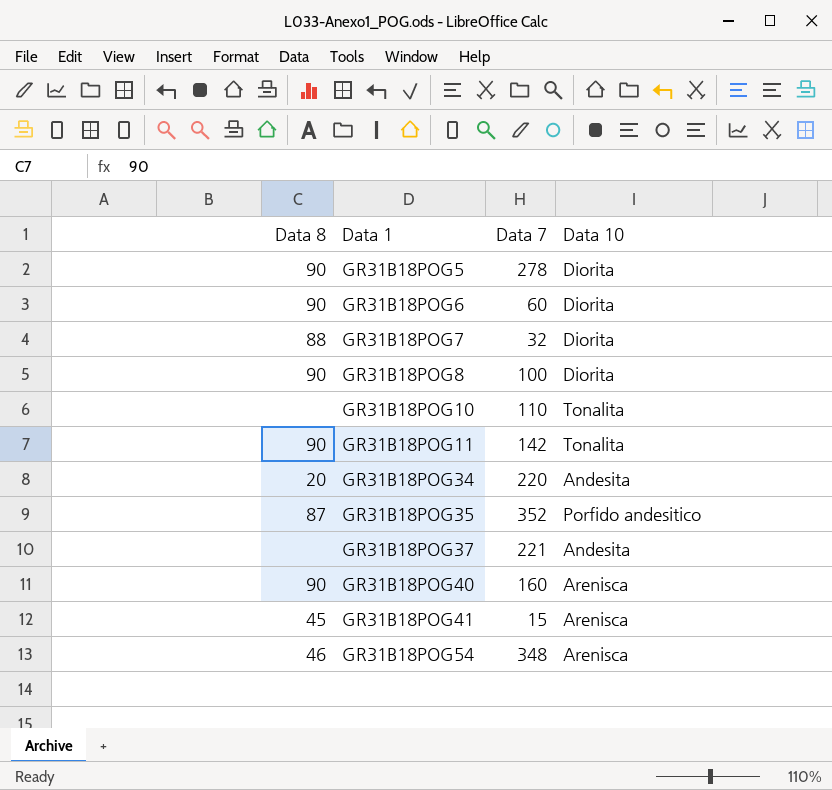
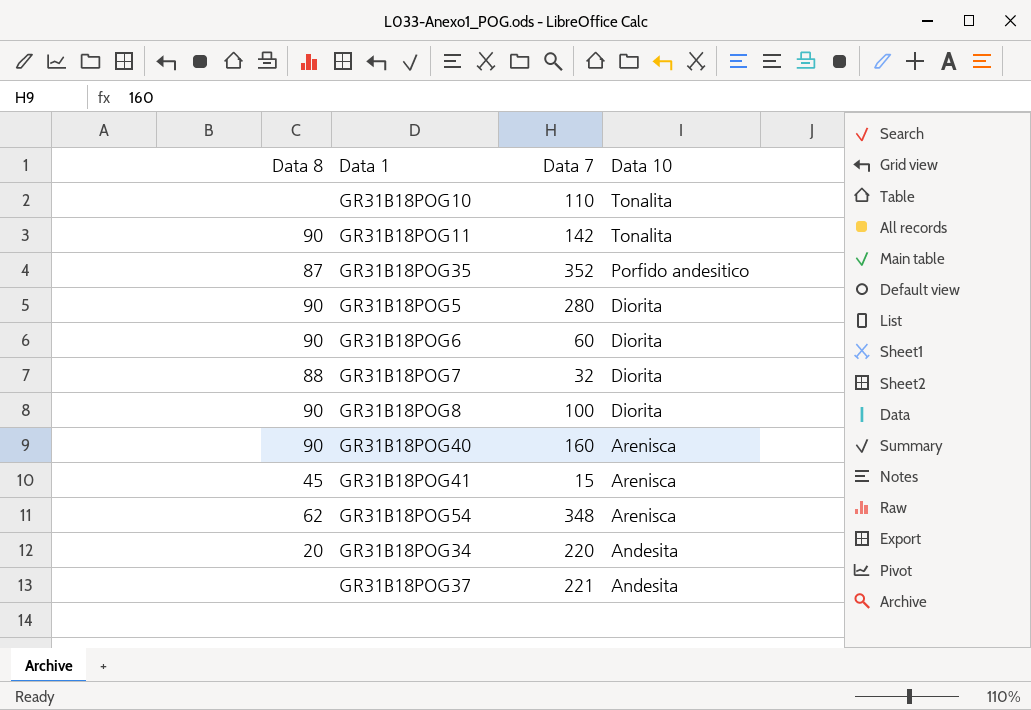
row order: Data 1 ascending -> Data 10 descending
GR31B18POG5 | Data 7: 278 -> 280
GR31B18POG54 | Data 8: 46 -> 62

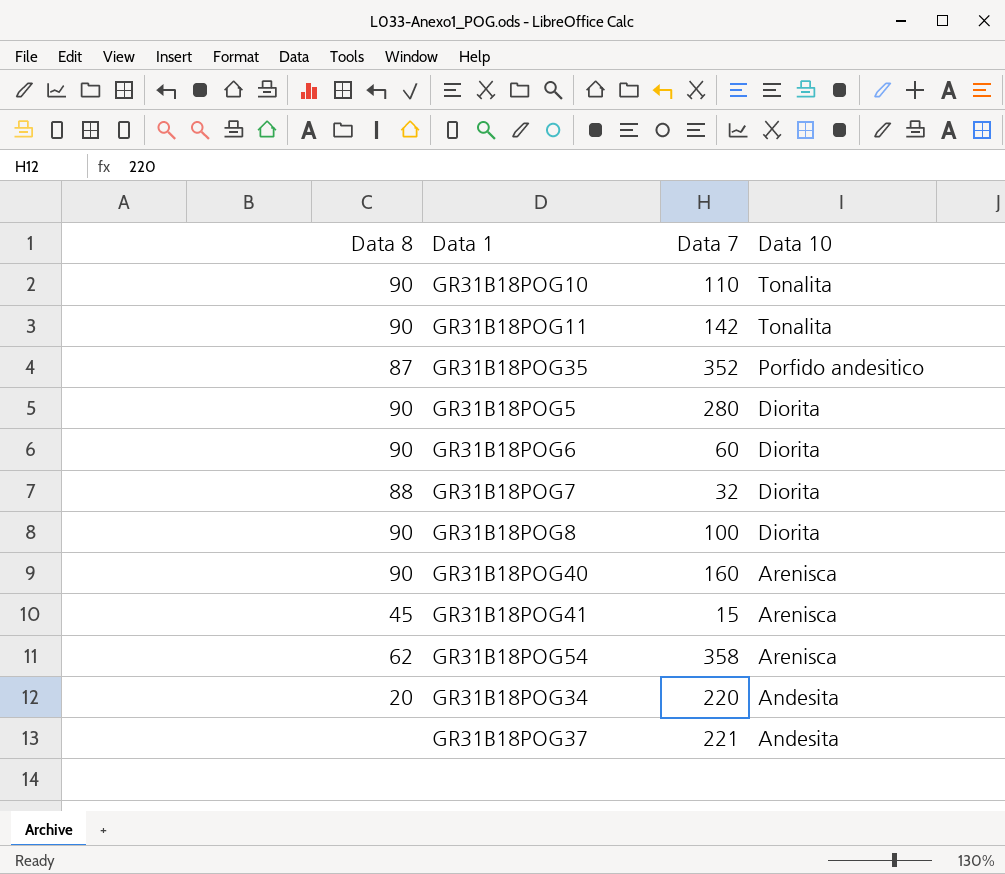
GR31B18POG10 | Data 8: none -> 90
GR31B18POG54 | Data 7: 348 -> 358

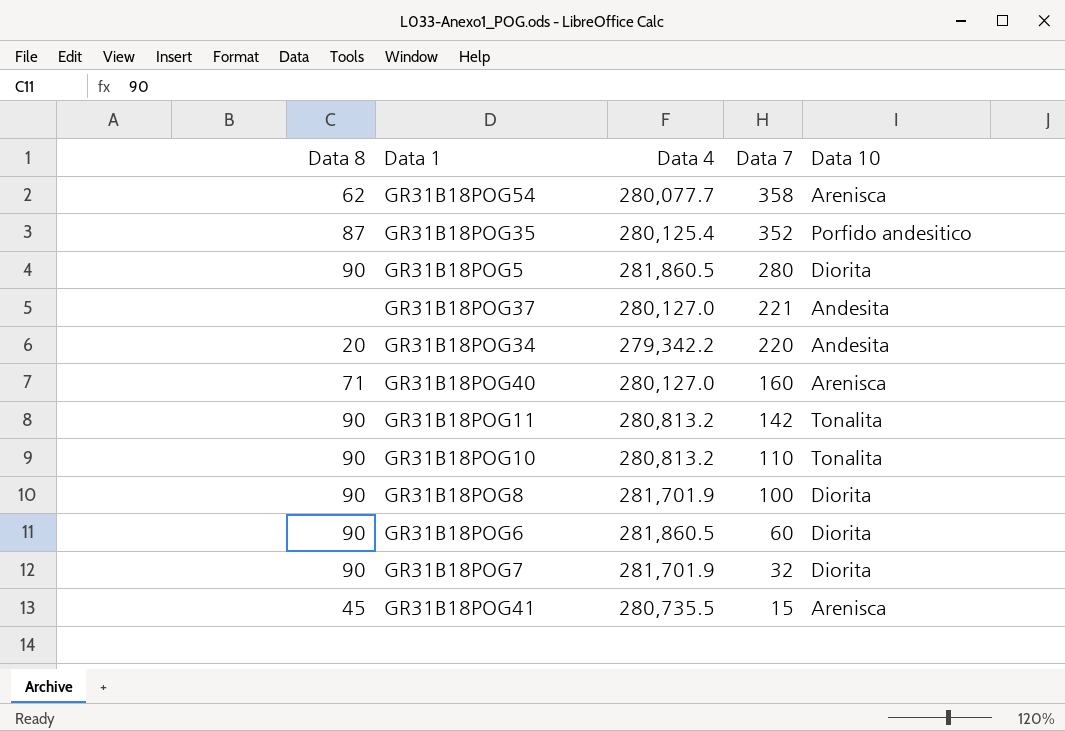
row order: Data 10 descending -> Data 7 descending
column Data 4 | position: none -> 3
GR31B18POG40 | Data 8: 90 -> 71
GR31B18POG7 | Data 8: 88 -> 90

